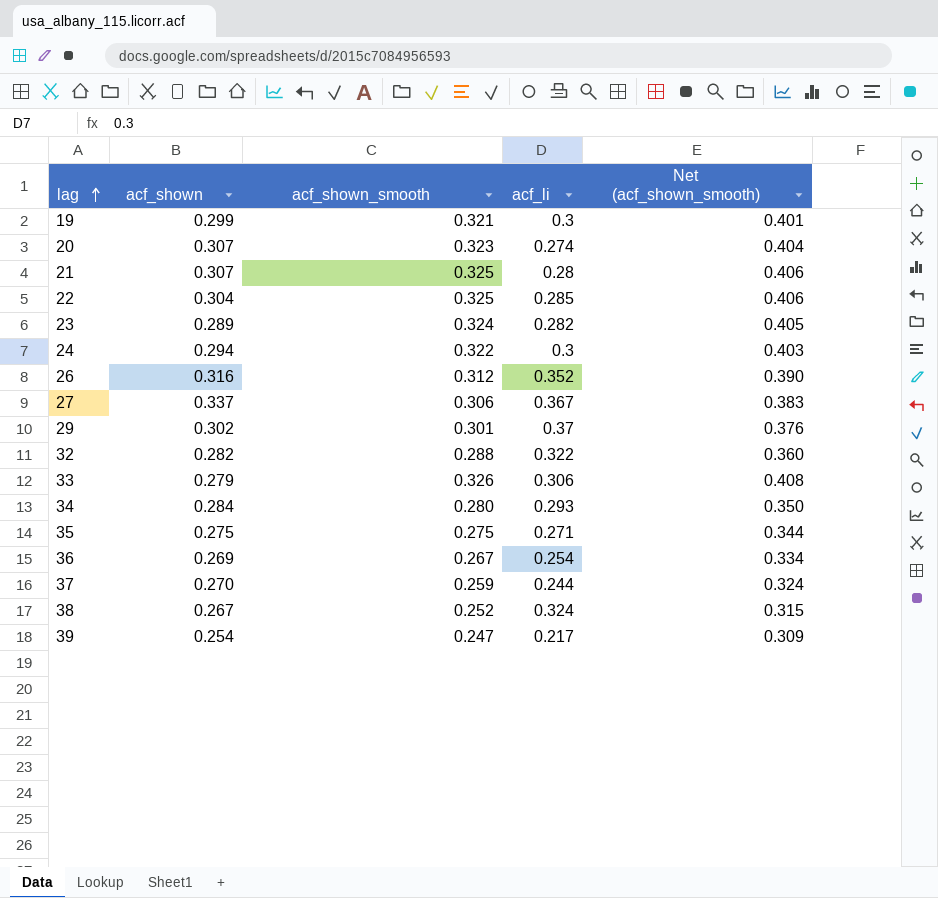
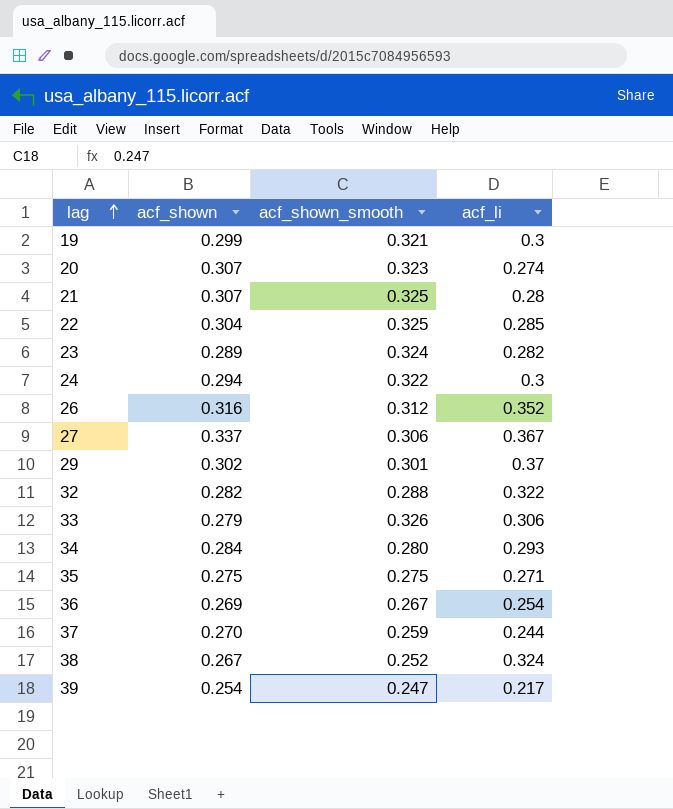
column Net (acf_shown_smooth) | formula: [acf_shown_smooth] * 1.25 -> none

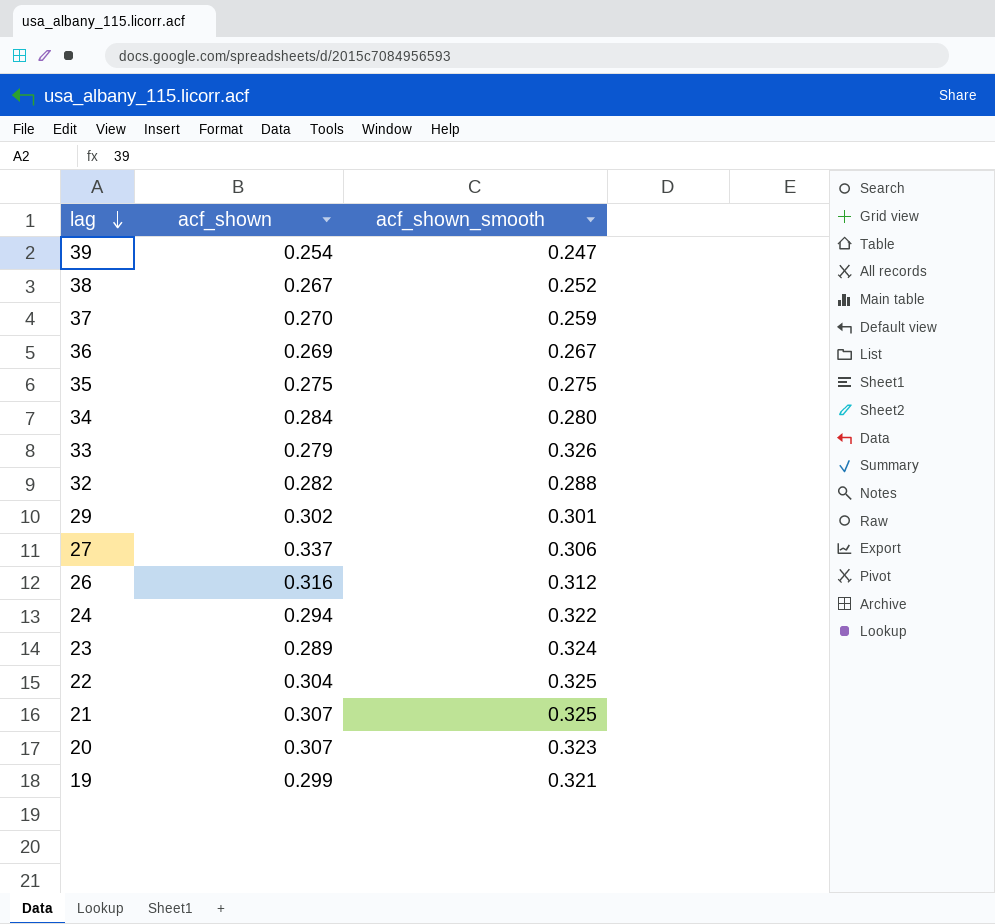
row order: lag ascending -> lag descending
column acf_li | position: 4 -> none

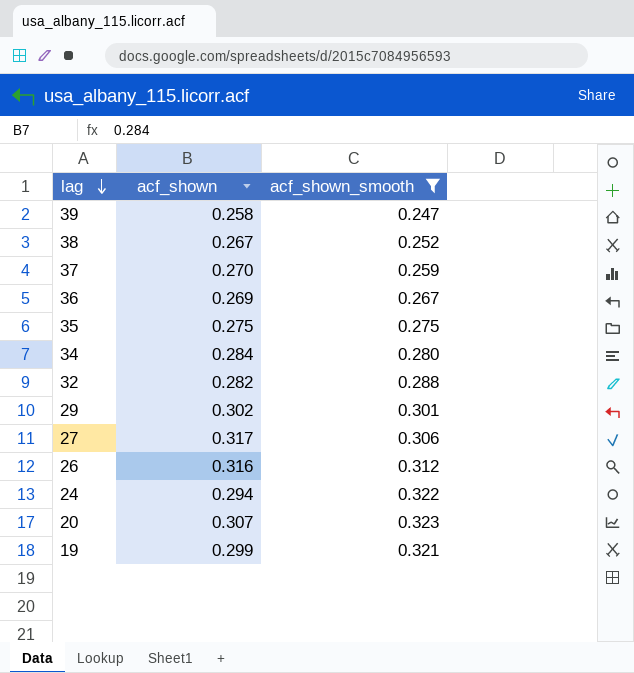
filter: none -> acf_shown_smooth <= 0.323
39 | acf_shown: 0.254 -> 0.258
27 | acf_shown: 0.337 -> 0.317

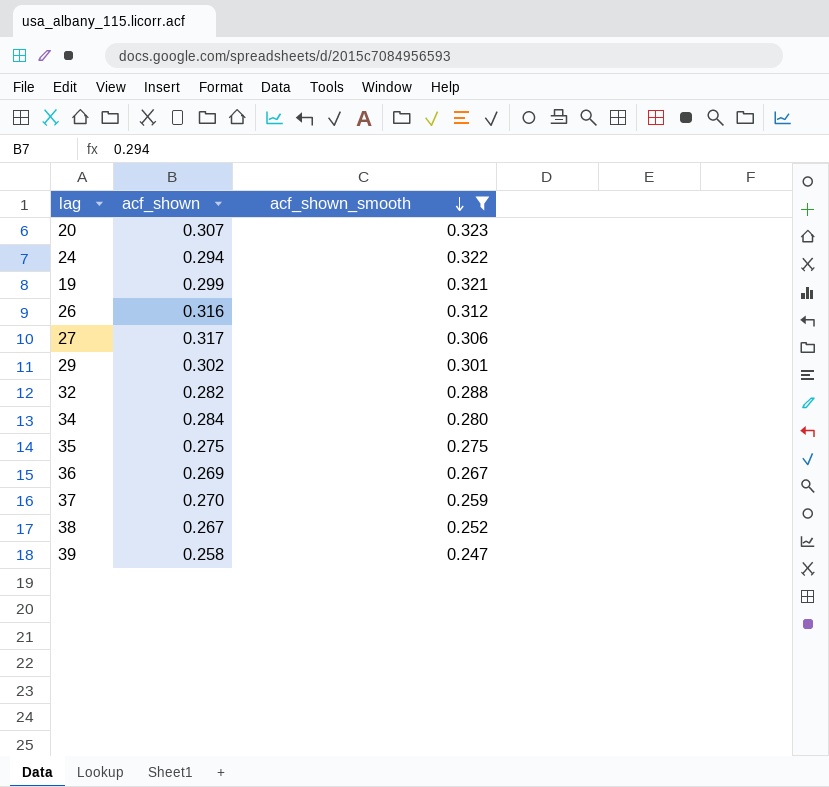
row order: lag descending -> acf_shown_smooth descending

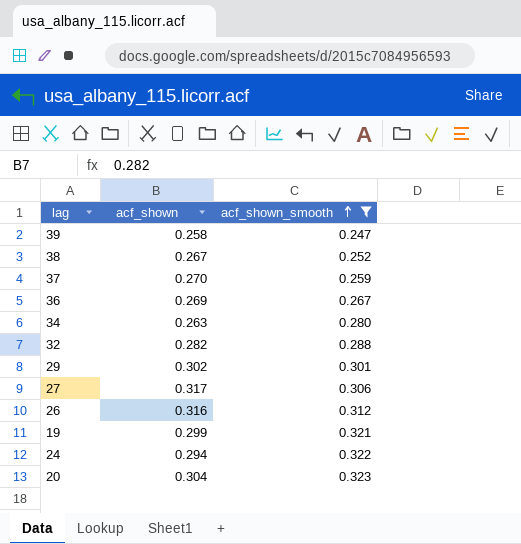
row order: acf_shown_smooth descending -> acf_shown_smooth ascending
row 35: 0.275 | 0.275 -> none
34 | acf_shown: 0.284 -> 0.263
20 | acf_shown: 0.307 -> 0.304

